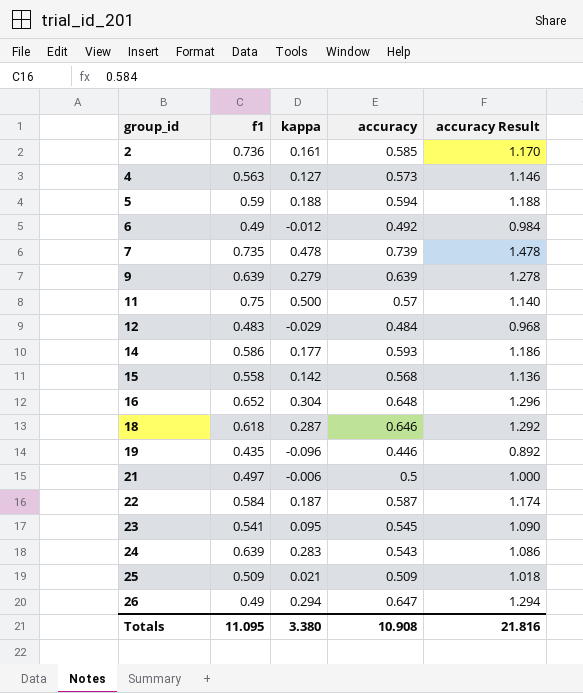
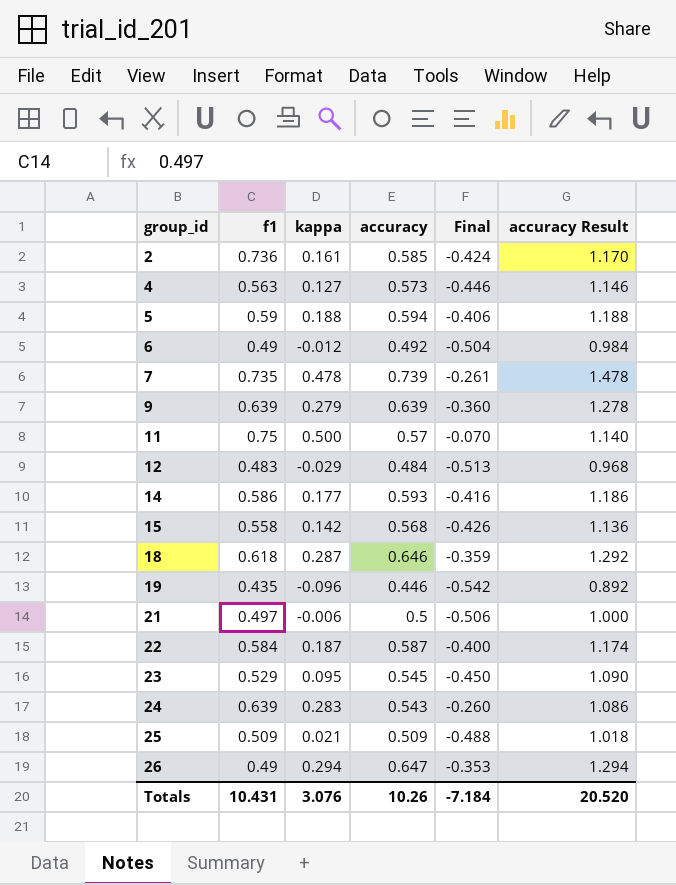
column Final | formula: none -> [kappa] - [accuracy]
row 16: 0.652 | 0.304 | 0.648 | 1.296 -> none
23 | f1: 0.541 -> 0.529
Totals | f1: 11.095 -> 10.431
Totals | kappa: 3.380 -> 3.076
Totals | accuracy: 10.908 -> 10.26
Totals | accuracy Result: 21.816 -> 20.520

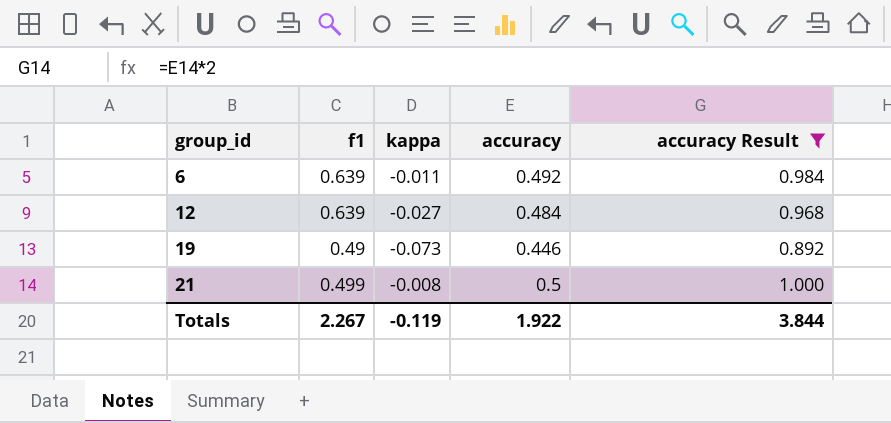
filter: none -> accuracy Result <= 1.000
column Final | formula: [kappa] - [accuracy] -> none
6 | f1: 0.49 -> 0.639
6 | kappa: -0.012 -> -0.011
12 | f1: 0.483 -> 0.639
12 | kappa: -0.029 -> -0.027
19 | f1: 0.435 -> 0.49
19 | kappa: -0.096 -> -0.073
21 | f1: 0.497 -> 0.499
21 | kappa: -0.006 -> -0.008
Totals | f1: 10.431 -> 2.267
Totals | kappa: 3.076 -> -0.119
Totals | accuracy: 10.26 -> 1.922
Totals | accuracy Result: 20.520 -> 3.844

